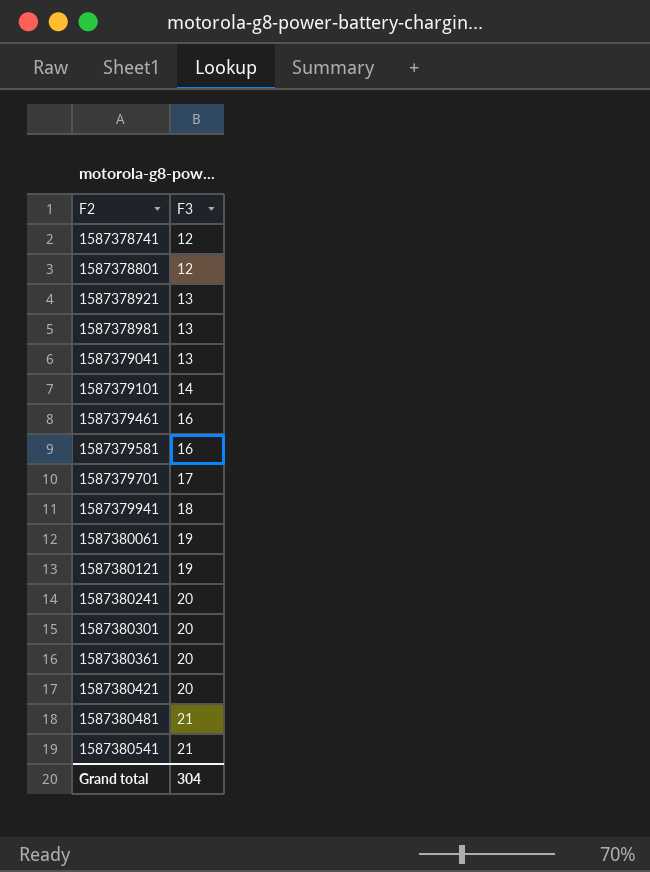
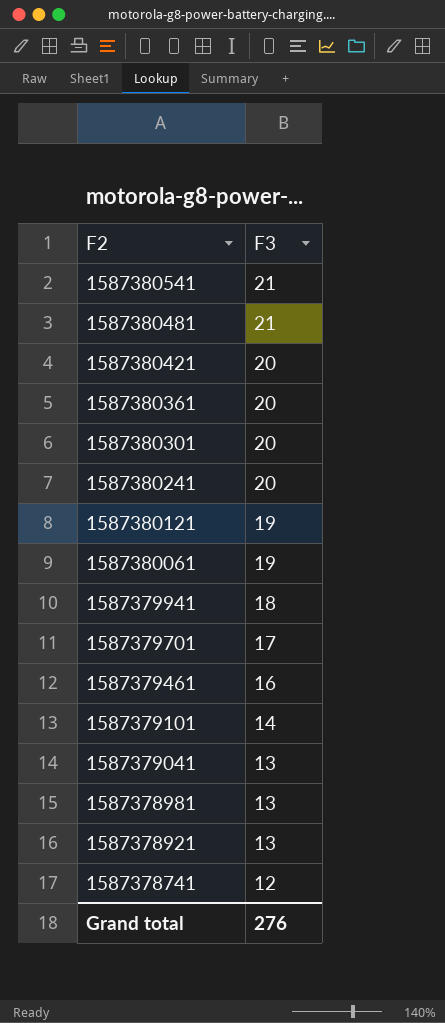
row order: F2 ascending -> F2 descending
row 1587378801: 12 -> none
row 1587379581: 16 -> none
Grand total | F3: 304 -> 276

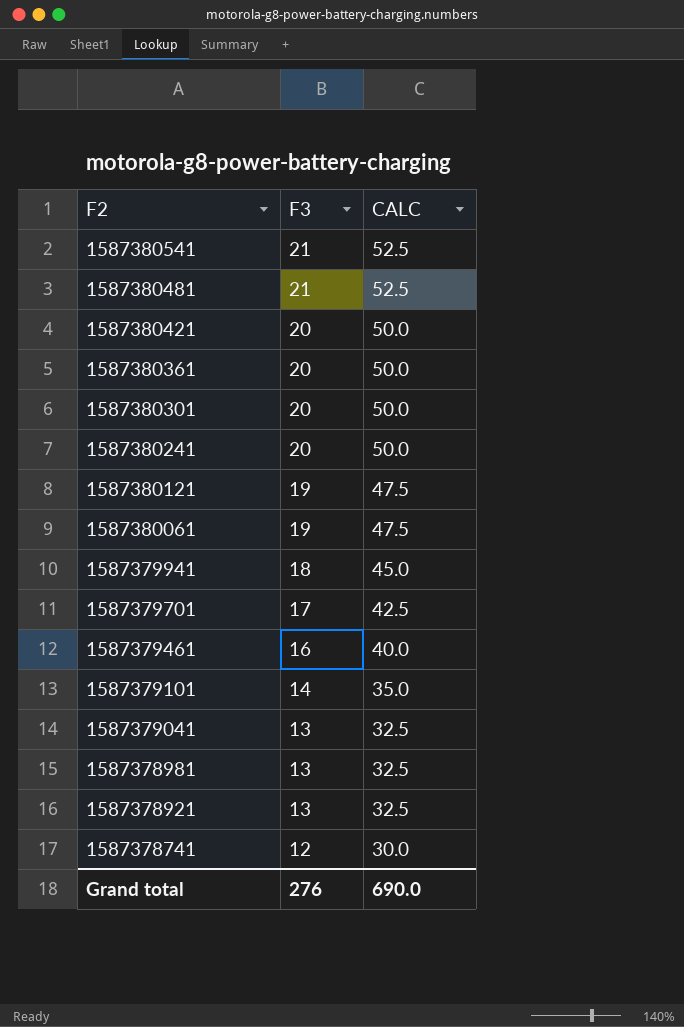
column CALC | formula: none -> [F3] * 2.5

